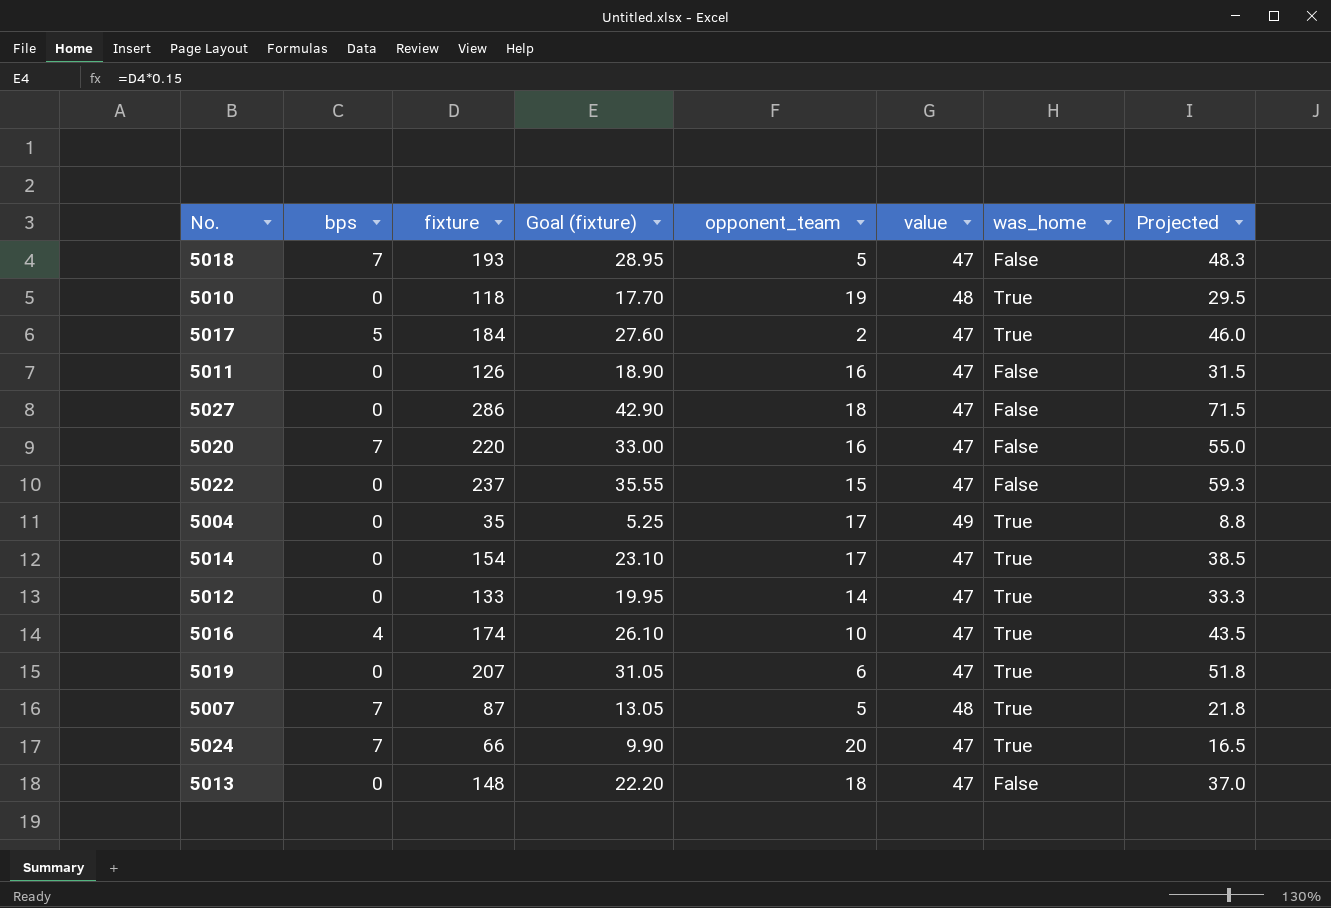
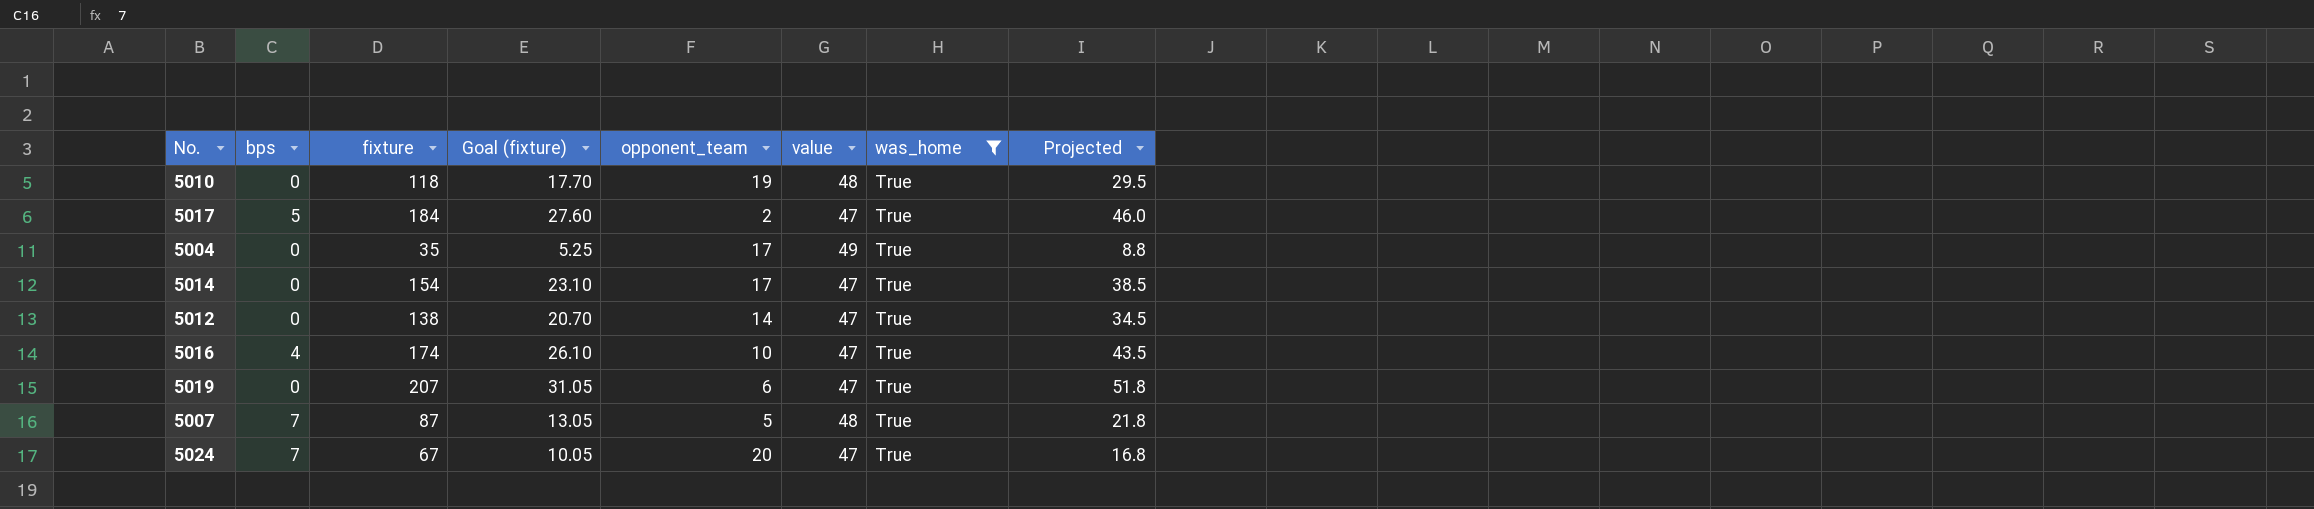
filter: none -> was_home = True
5012 | fixture: 133 -> 138
5012 | Goal (fixture): 19.95 -> 20.70
5012 | Projected: 33.3 -> 34.5
5024 | fixture: 66 -> 67
5024 | Goal (fixture): 9.90 -> 10.05
5024 | Projected: 16.5 -> 16.8

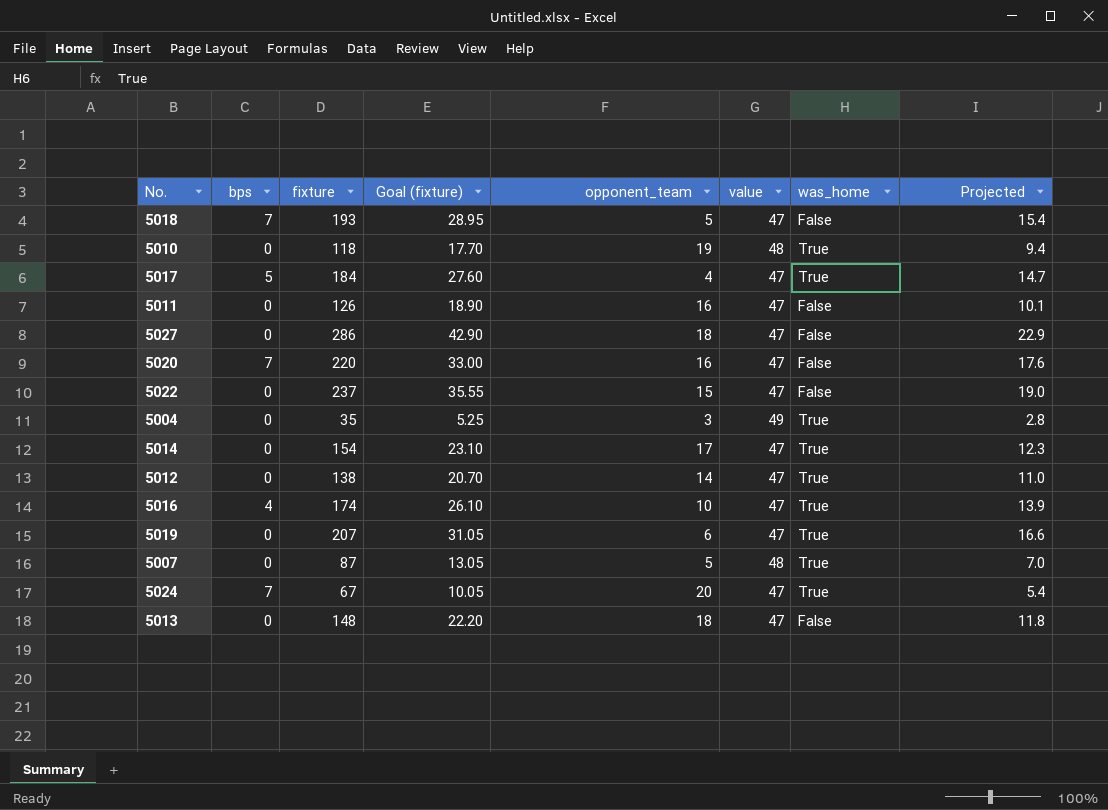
filter: was_home = True -> none
column Projected | formula: [fixture] * 0.25 -> [fixture] * 0.08
5017 | opponent_team: 2 -> 4
5004 | opponent_team: 17 -> 3
5007 | bps: 7 -> 0

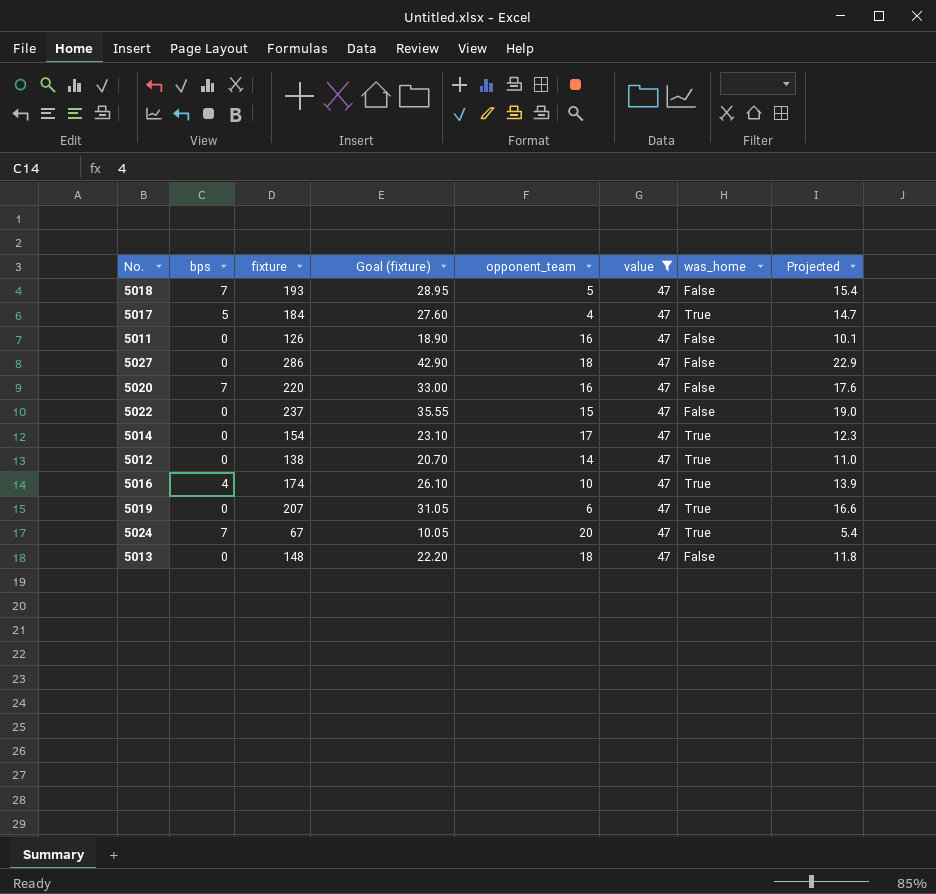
filter: none -> value = 47

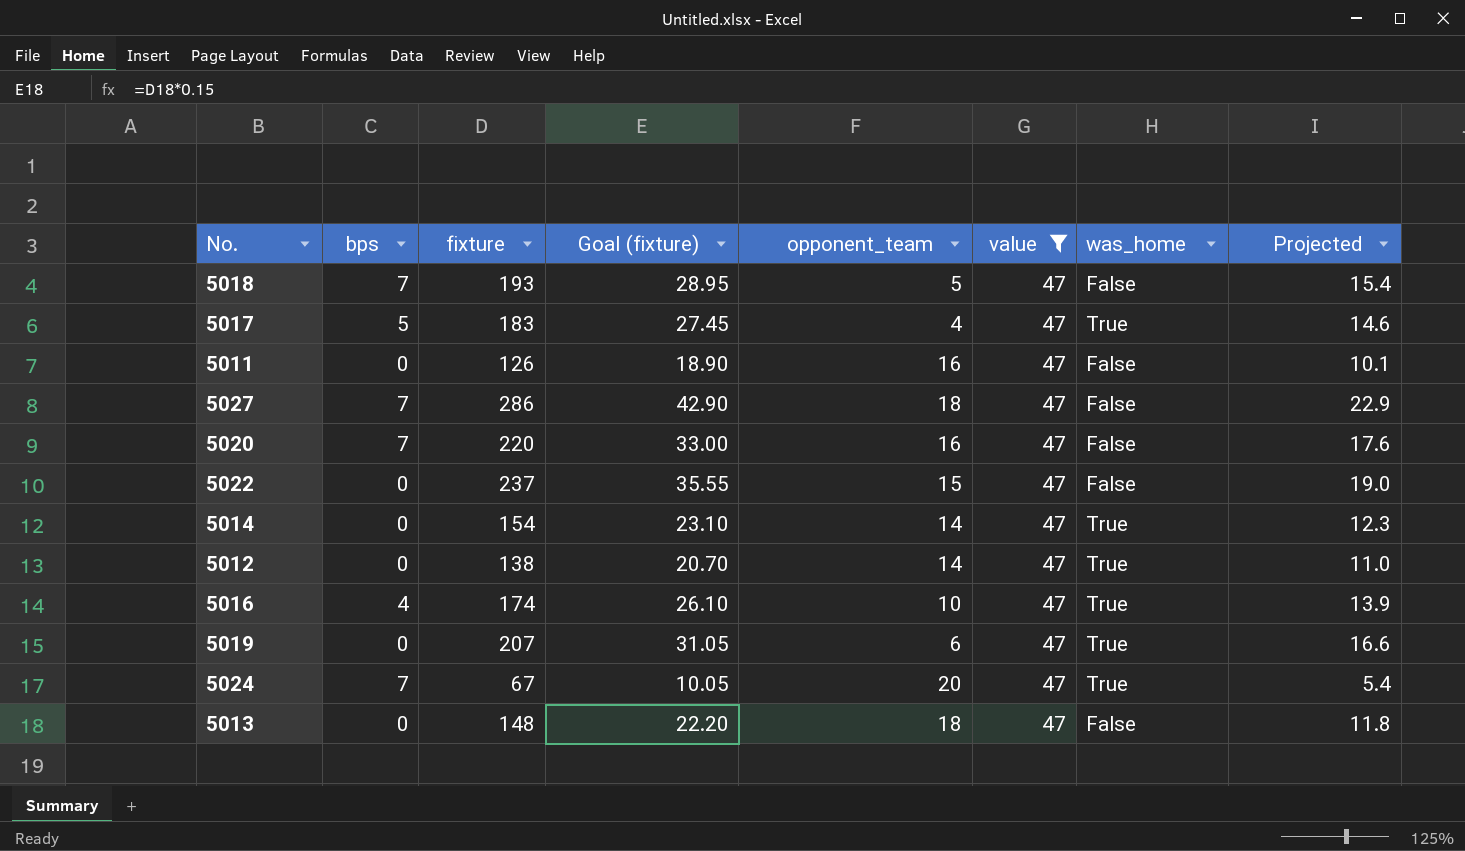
5017 | fixture: 184 -> 183
5017 | Goal (fixture): 27.60 -> 27.45
5017 | Projected: 14.7 -> 14.6
5027 | bps: 0 -> 7
5014 | opponent_team: 17 -> 14

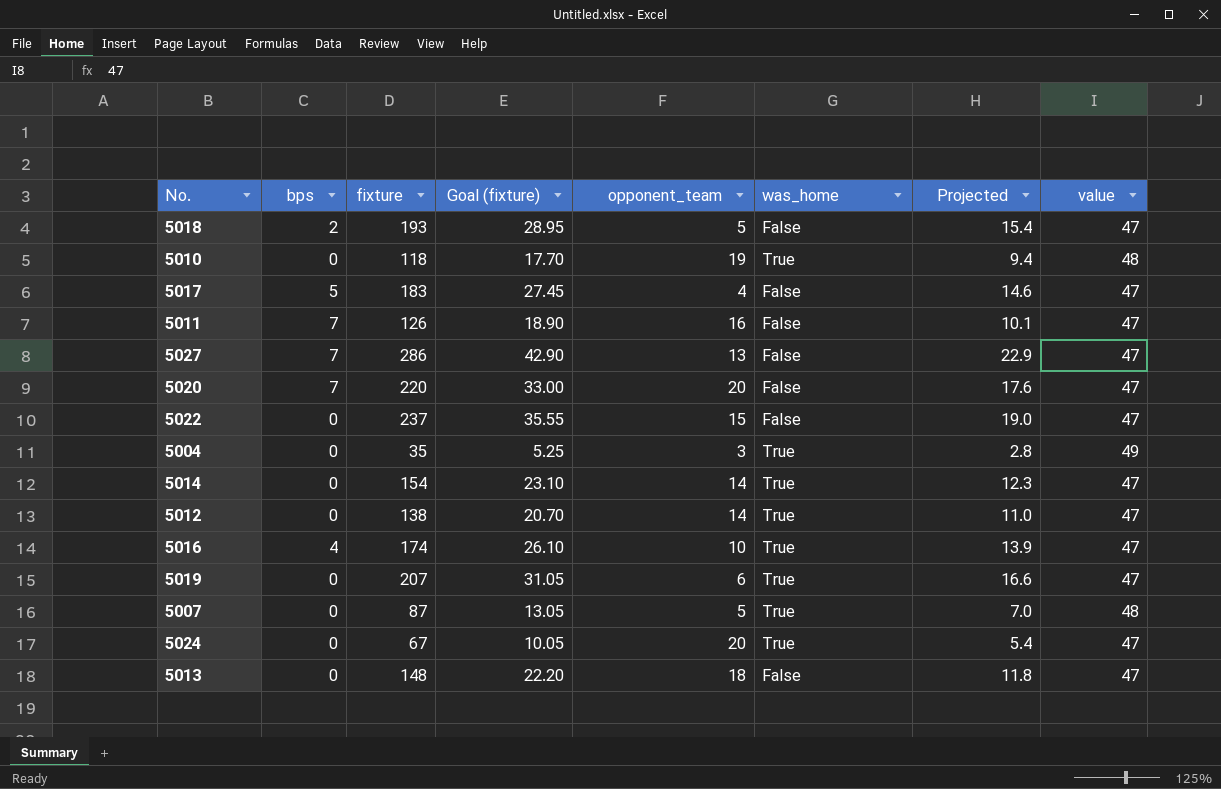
filter: value = 47 -> none
column value | position: 6 -> 8
5018 | bps: 7 -> 2
5017 | was_home: True -> False
5011 | bps: 0 -> 7
5027 | opponent_team: 18 -> 13
5020 | opponent_team: 16 -> 20
5024 | bps: 7 -> 0

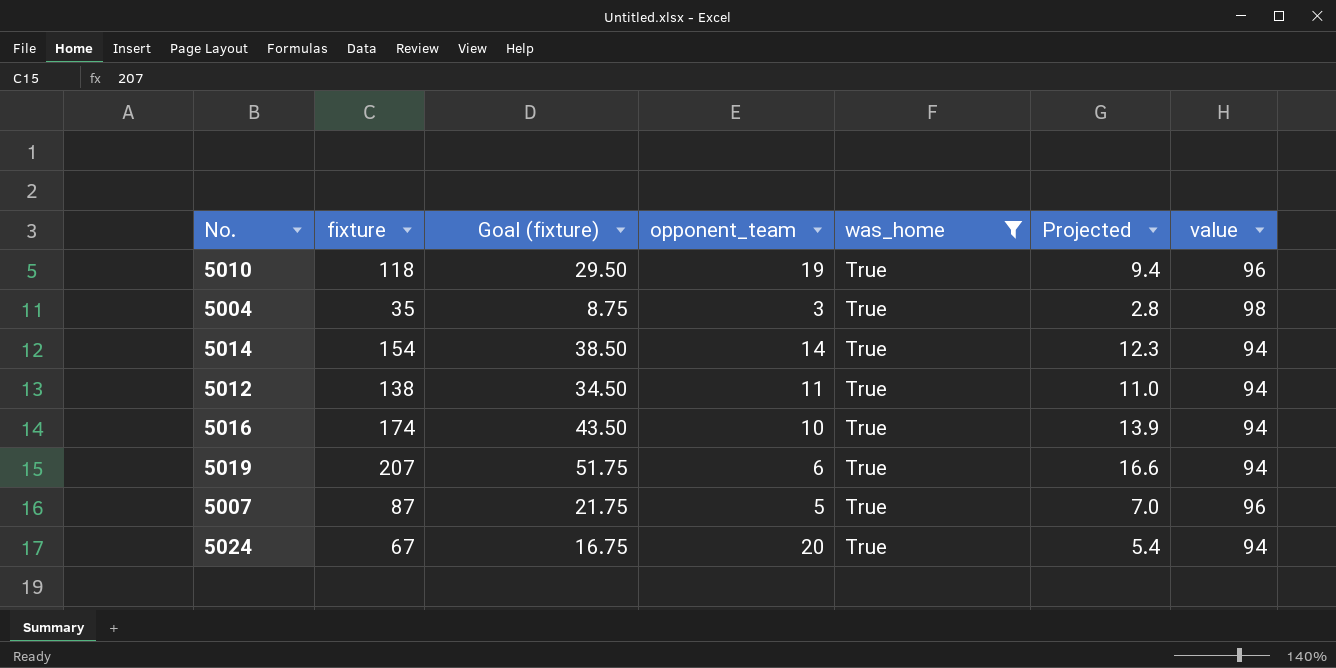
filter: none -> was_home = True
column bps | position: 2 -> none
column Goal (fixture) | formula: [fixture] * 0.15 -> [fixture] * 0.25
5010 | value: 48 -> 96
5004 | value: 49 -> 98
5014 | value: 47 -> 94
5012 | opponent_team: 14 -> 11
5012 | value: 47 -> 94
5016 | value: 47 -> 94
5019 | value: 47 -> 94
5007 | value: 48 -> 96
5024 | value: 47 -> 94

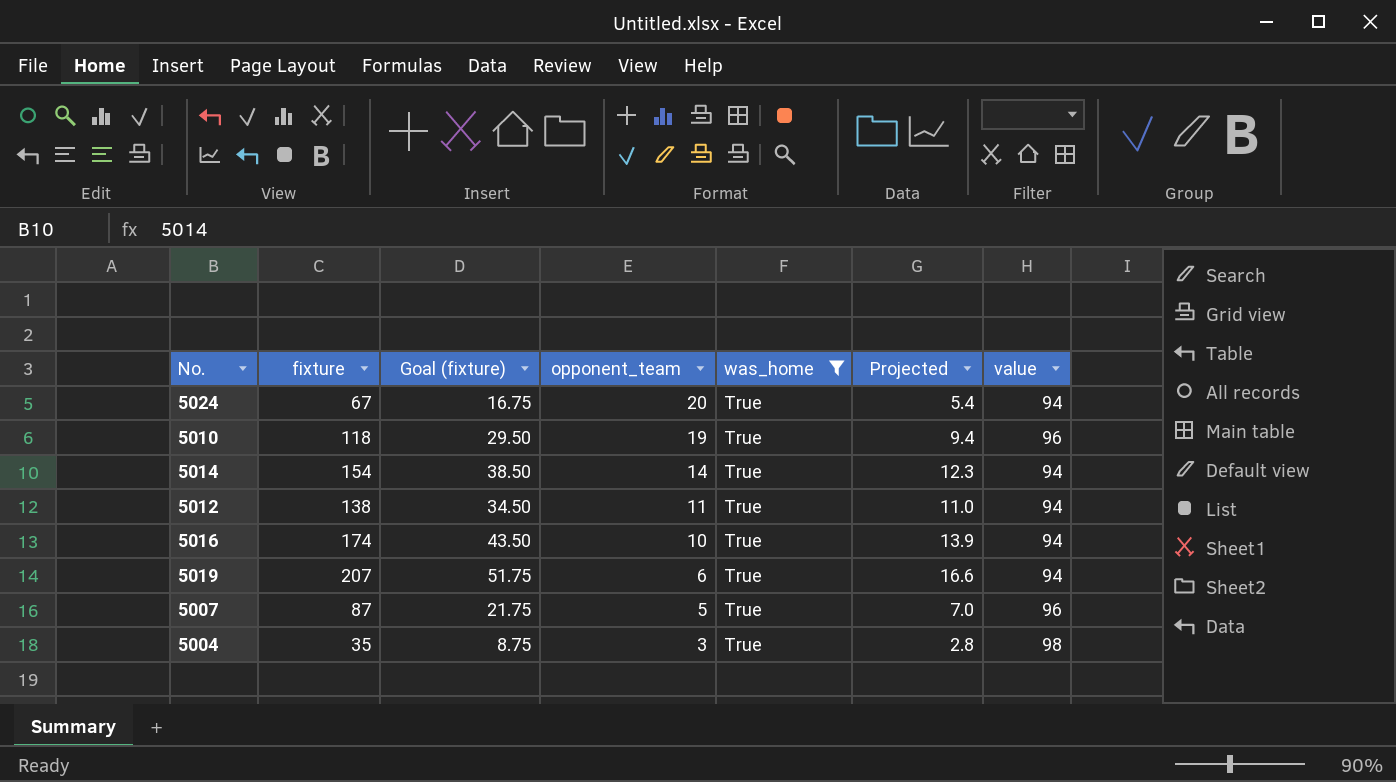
row order: none -> opponent_team descending

